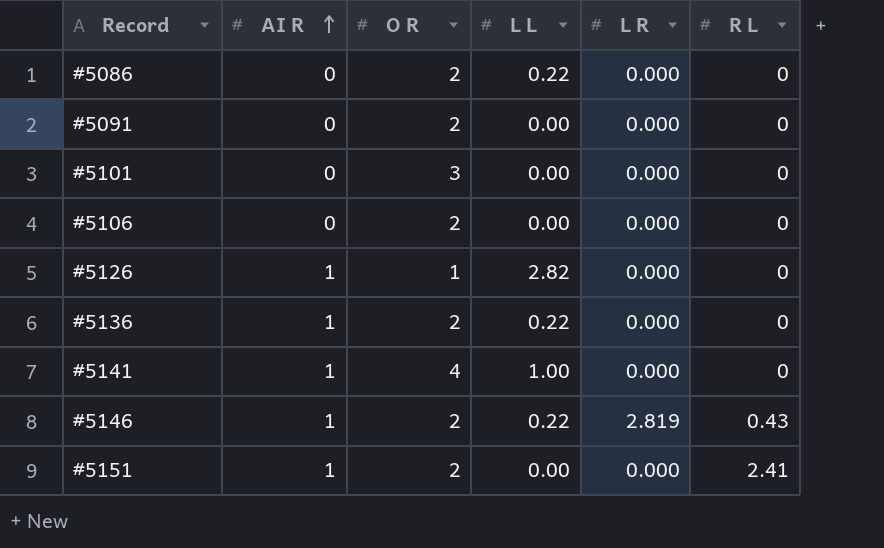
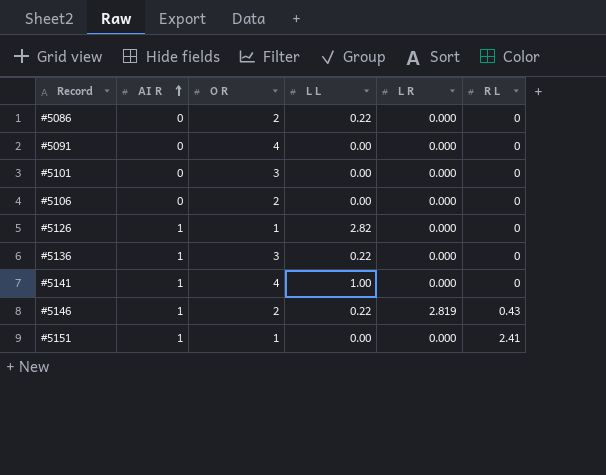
#5091 | O R: 2 -> 4
#5136 | O R: 2 -> 3
#5151 | O R: 2 -> 1

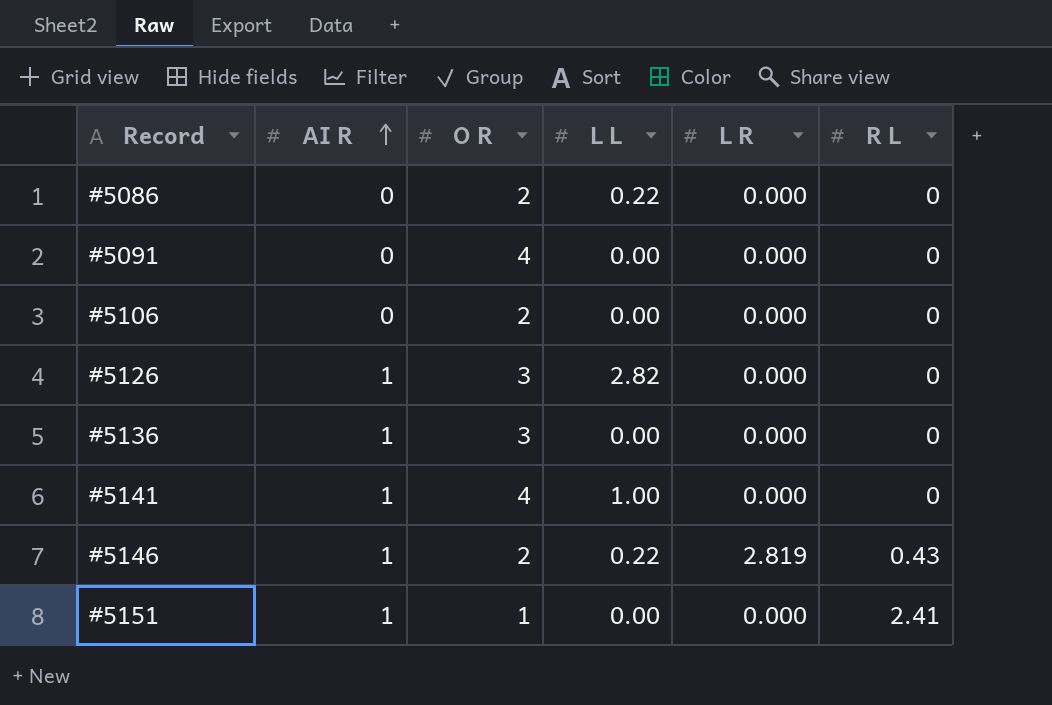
row #5101: 0 | 3 | 0.00 | 0.000 | 0 -> none
#5126 | O R: 1 -> 3
#5136 | L L: 0.22 -> 0.00

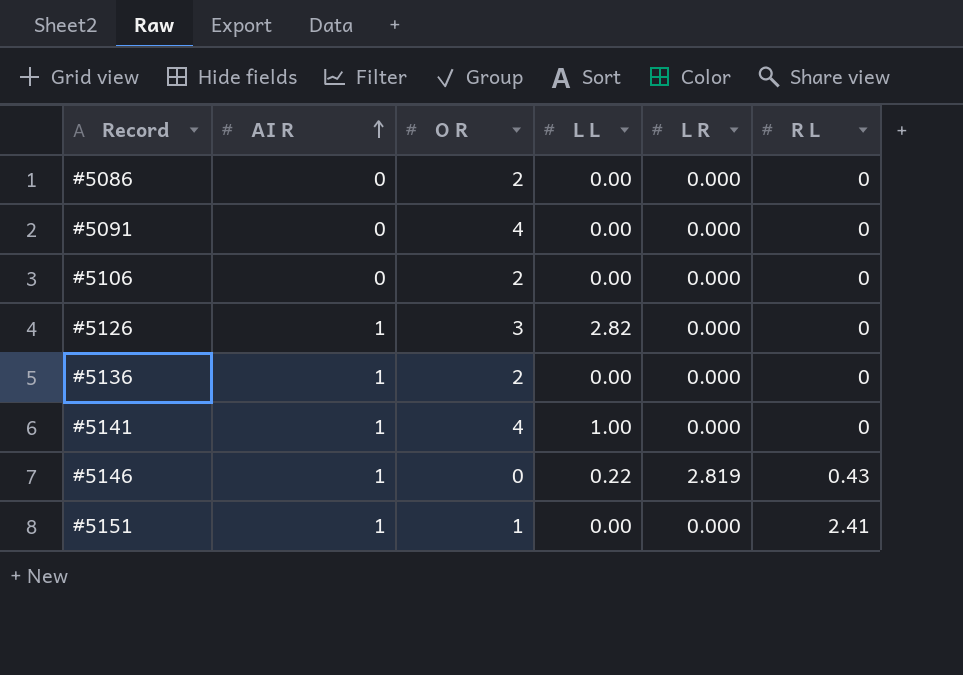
#5086 | L L: 0.22 -> 0.00
#5136 | O R: 3 -> 2
#5146 | O R: 2 -> 0

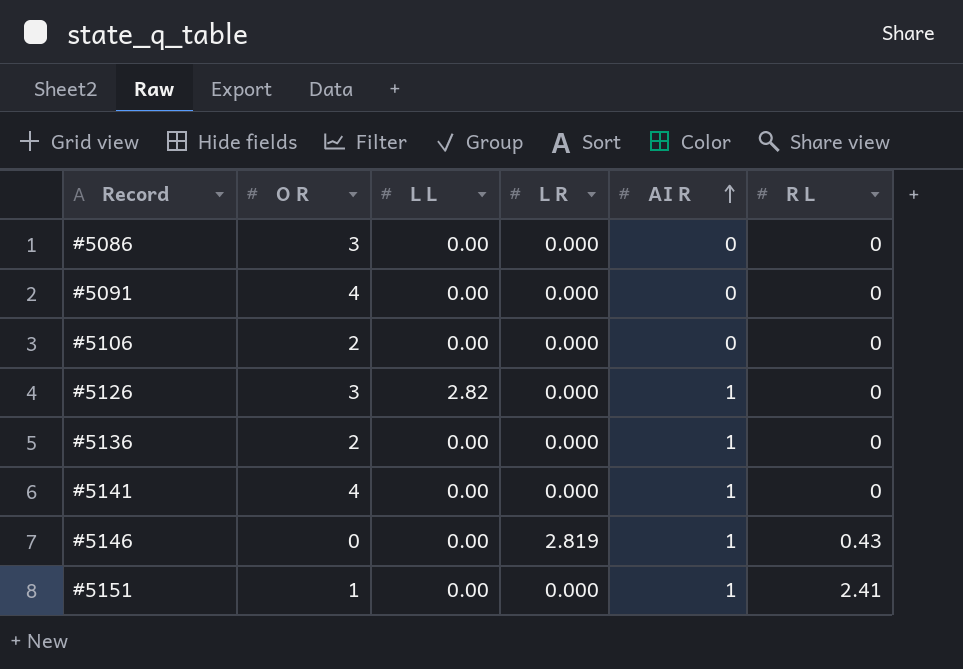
column AI R | position: 2 -> 5
#5086 | O R: 2 -> 3
#5141 | L L: 1.00 -> 0.00
#5146 | L L: 0.22 -> 0.00

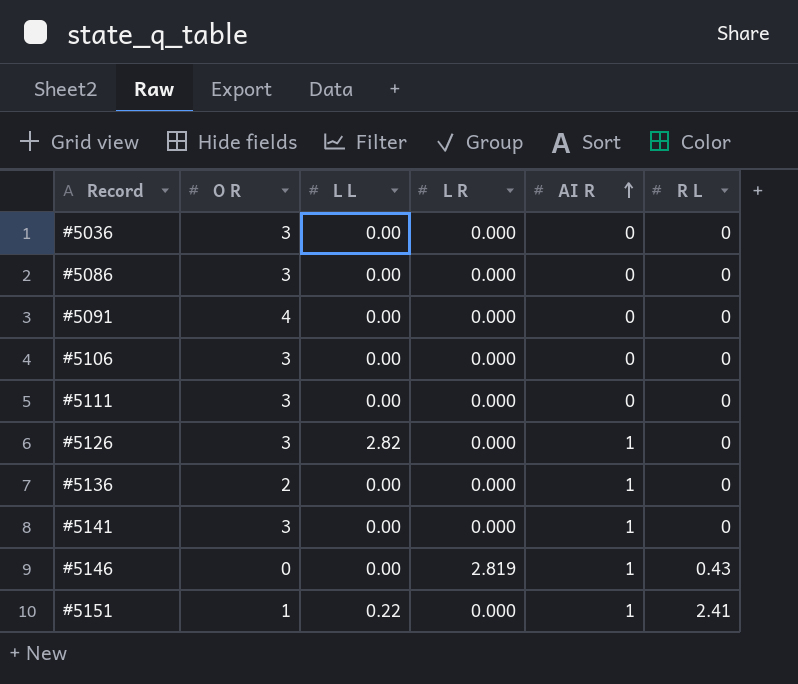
row #5036: none -> 3 | 0.00 | 0.000 | 0 | 0
#5106 | O R: 2 -> 3
row #5111: none -> 3 | 0.00 | 0.000 | 0 | 0
#5141 | O R: 4 -> 3
#5151 | L L: 0.00 -> 0.22

